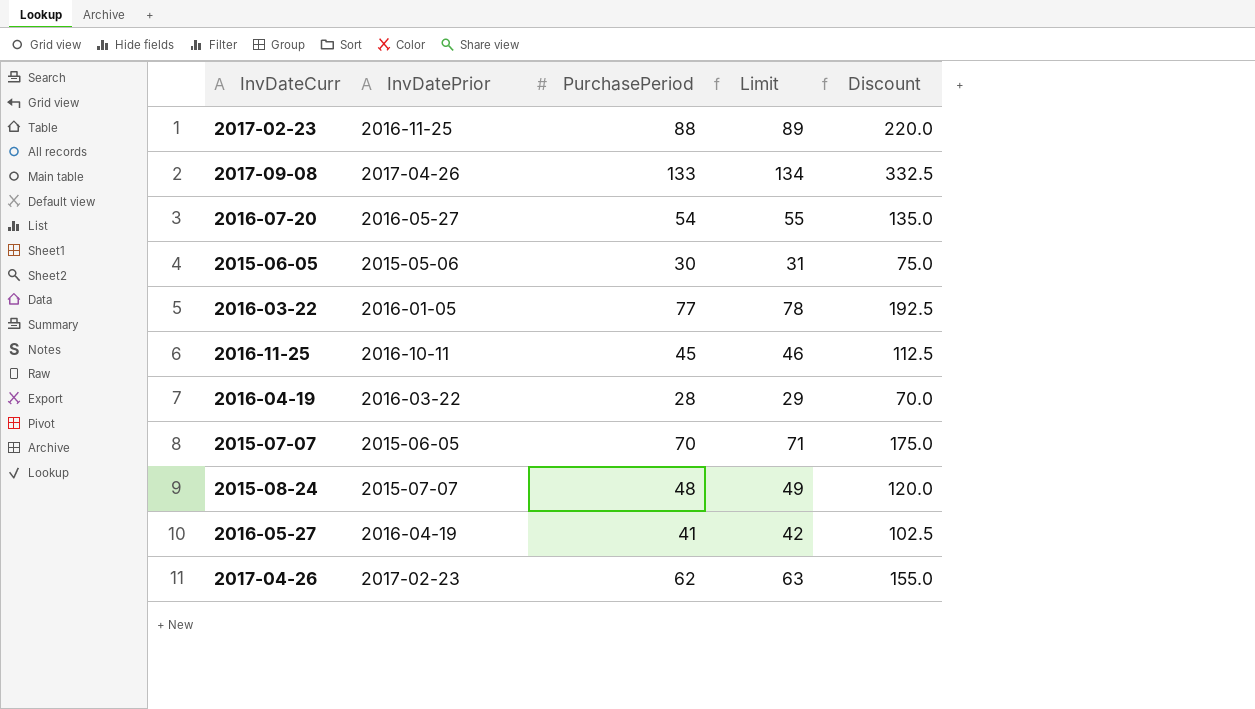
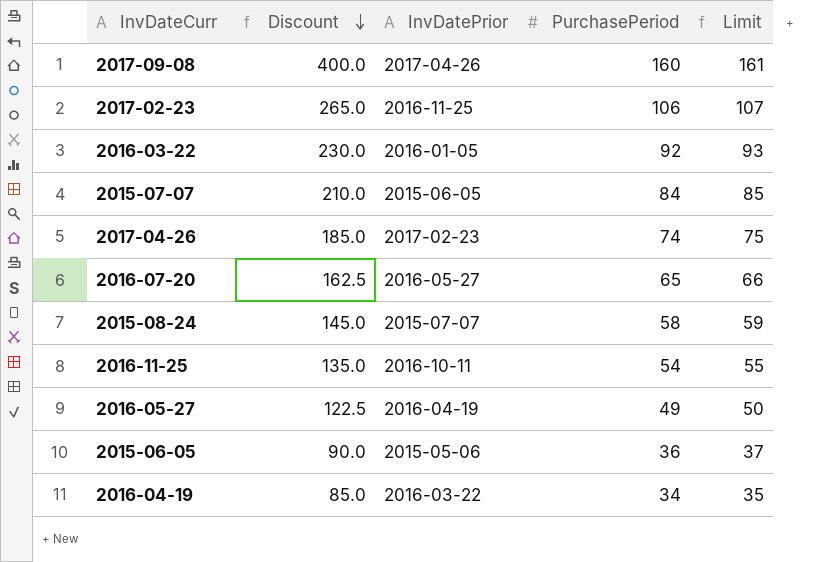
row order: none -> Discount descending
column Discount | position: 5 -> 2
2017-09-08 | Discount: 332.5 -> 400.0
2017-09-08 | PurchasePeriod: 133 -> 160
2017-09-08 | Limit: 134 -> 161
2017-02-23 | Discount: 220.0 -> 265.0
2017-02-23 | PurchasePeriod: 88 -> 106
2017-02-23 | Limit: 89 -> 107
2016-03-22 | Discount: 192.5 -> 230.0
2016-03-22 | PurchasePeriod: 77 -> 92
2016-03-22 | Limit: 78 -> 93
2015-07-07 | Discount: 175.0 -> 210.0
2015-07-07 | PurchasePeriod: 70 -> 84
2015-07-07 | Limit: 71 -> 85
2017-04-26 | Discount: 155.0 -> 185.0
2017-04-26 | PurchasePeriod: 62 -> 74
2017-04-26 | Limit: 63 -> 75
2016-07-20 | Discount: 135.0 -> 162.5
2016-07-20 | PurchasePeriod: 54 -> 65
2016-07-20 | Limit: 55 -> 66
2015-08-24 | Discount: 120.0 -> 145.0
2015-08-24 | PurchasePeriod: 48 -> 58
2015-08-24 | Limit: 49 -> 59
2016-11-25 | Discount: 112.5 -> 135.0
2016-11-25 | PurchasePeriod: 45 -> 54
2016-11-25 | Limit: 46 -> 55
2016-05-27 | Discount: 102.5 -> 122.5
2016-05-27 | PurchasePeriod: 41 -> 49
2016-05-27 | Limit: 42 -> 50
2015-06-05 | Discount: 75.0 -> 90.0
2015-06-05 | PurchasePeriod: 30 -> 36
2015-06-05 | Limit: 31 -> 37
2016-04-19 | Discount: 70.0 -> 85.0
2016-04-19 | PurchasePeriod: 28 -> 34
2016-04-19 | Limit: 29 -> 35

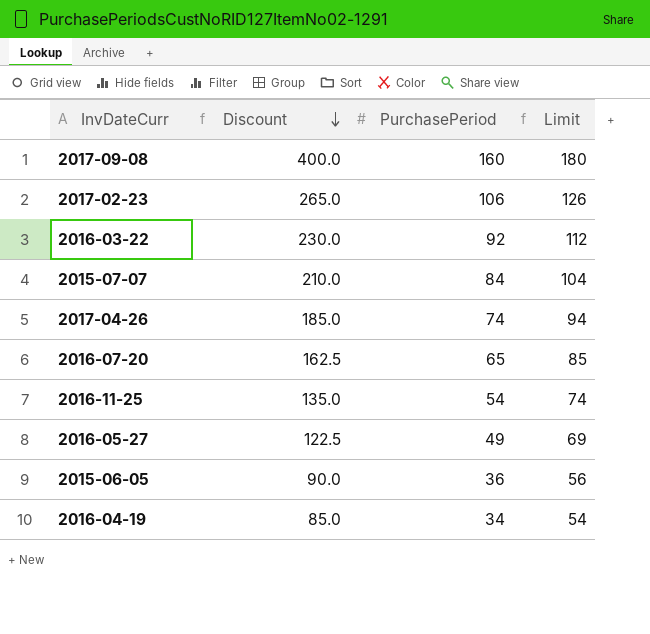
column InvDatePrior | position: 3 -> none
column Limit | formula: [PurchasePeriod] + 1 -> [PurchasePeriod] + 20
row 2015-08-24: 145.0 | 2015-07-07 | 58 | 59 -> none

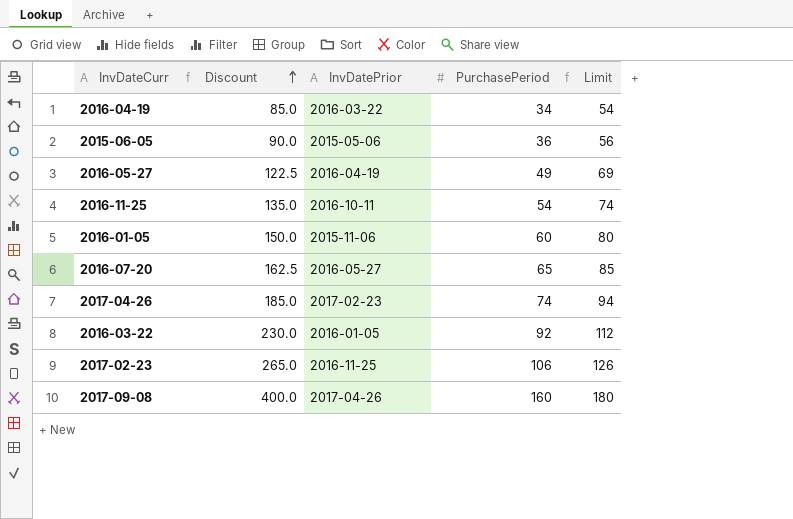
row order: Discount descending -> Discount ascending
column InvDatePrior | position: none -> 3
row 2015-07-07: 210.0 | 84 | 104 -> none
row 2016-01-05: none -> 150.0 | 2015-11-06 | 60 | 80

